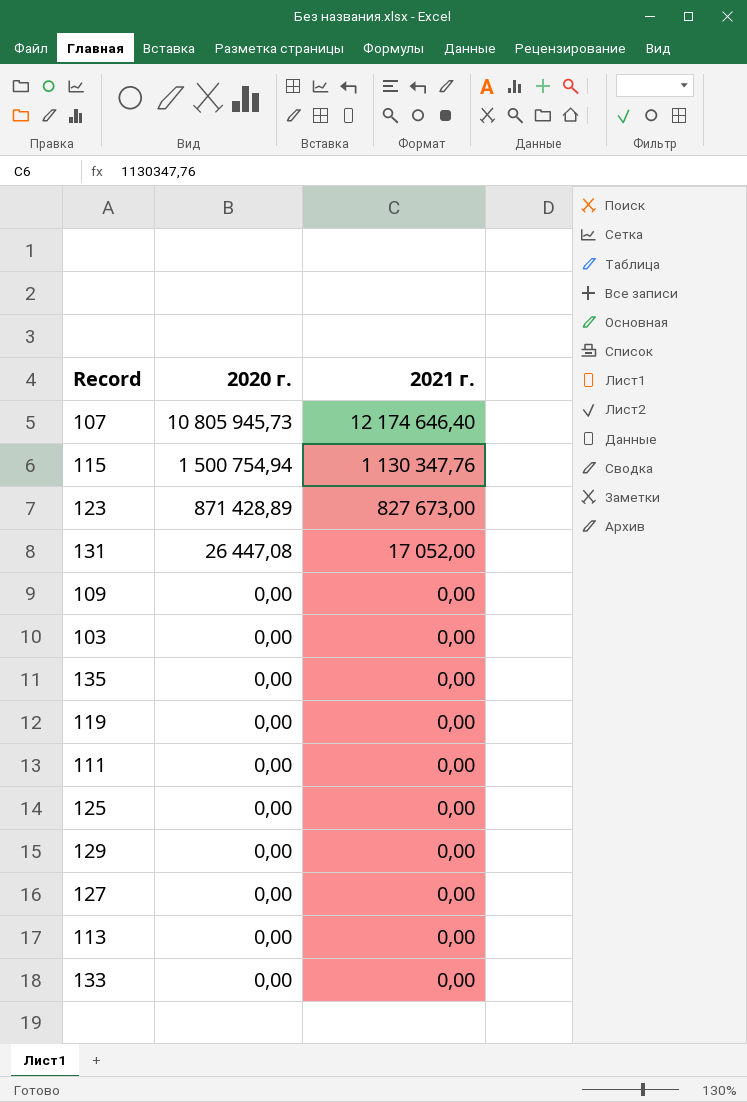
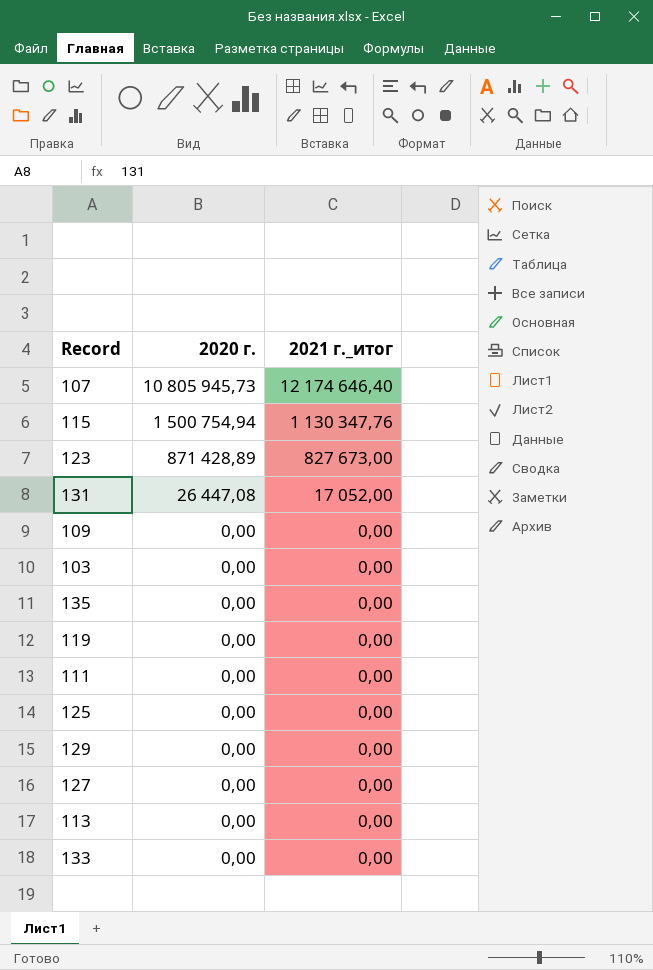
column name: 2021 г. -> 2021 г._итог

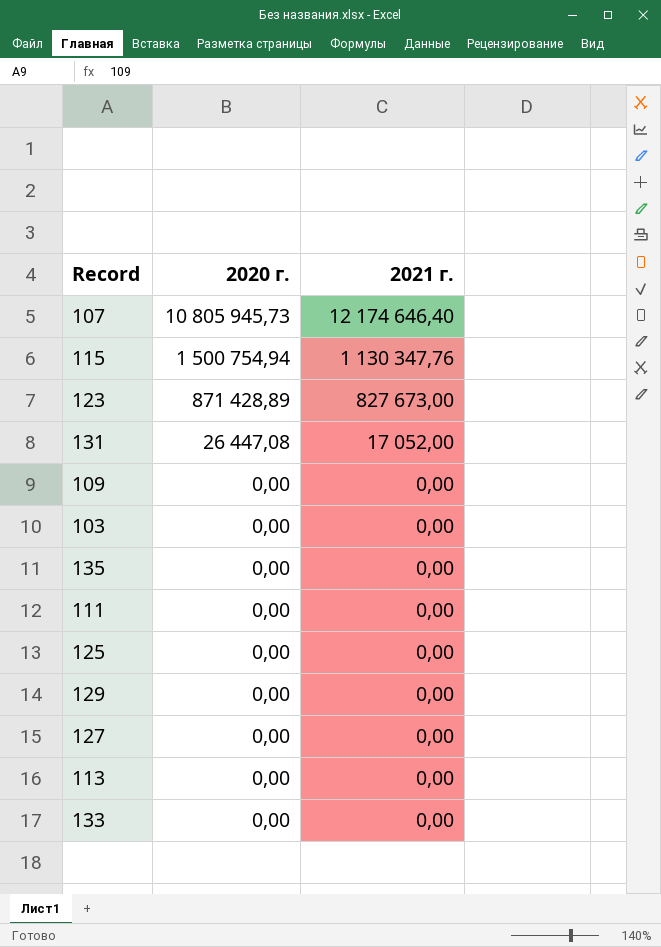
column name: 2021 г._итог -> 2021 г.
row 119: 0,00 | 0,00 -> none

